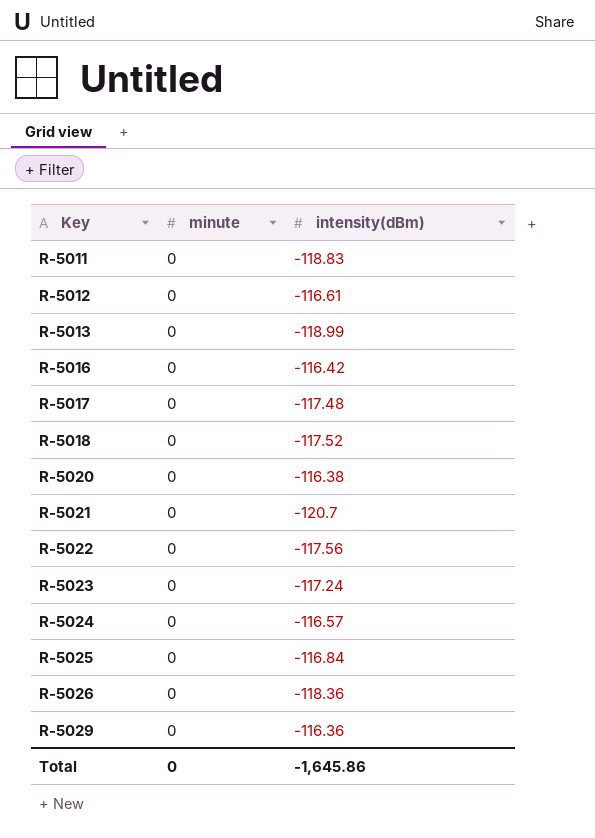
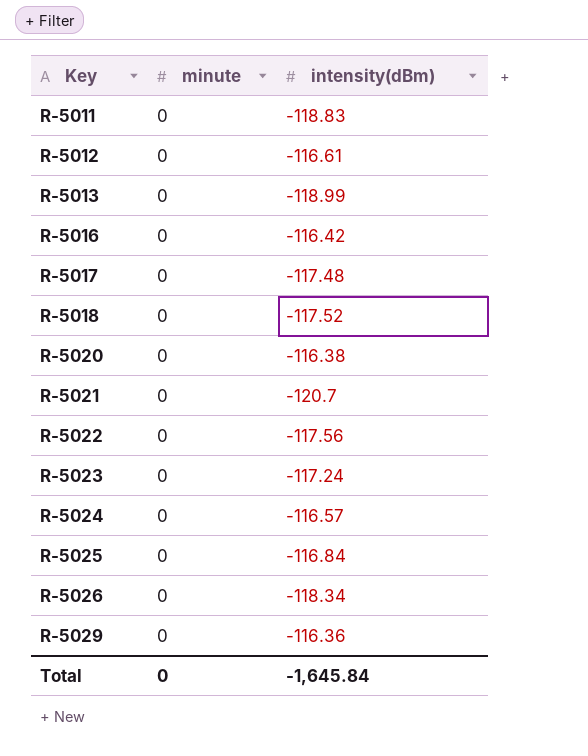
R-5026 | intensity(dBm): -118.36 -> -118.34
Total | intensity(dBm): -1,645.86 -> -1,645.84

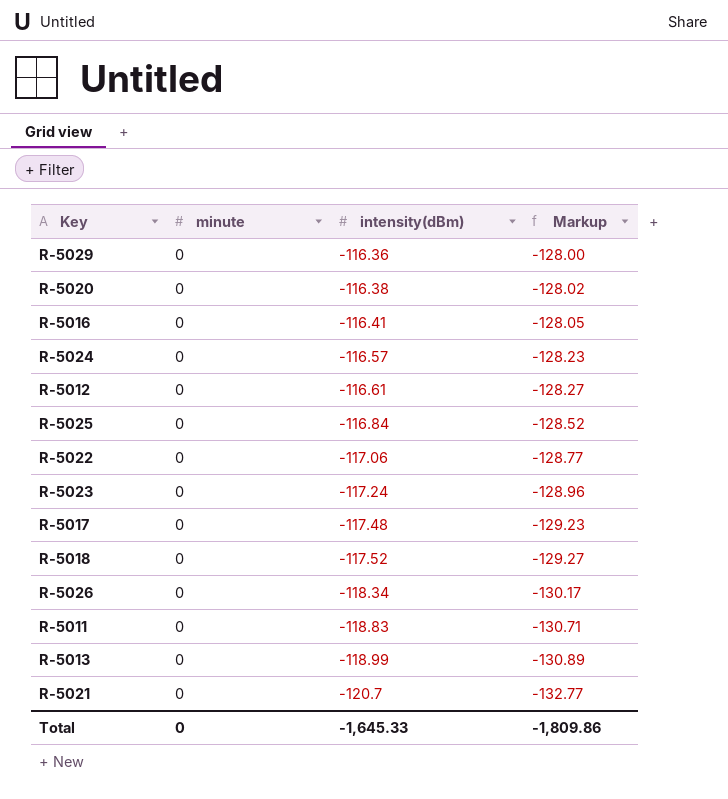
row order: Key ascending -> intensity(dBm) descending
column Markup | formula: none -> [intensity(dBm)] * 1.1
R-5016 | intensity(dBm): -116.42 -> -116.41
R-5022 | intensity(dBm): -117.56 -> -117.06
Total | intensity(dBm): -1,645.84 -> -1,645.33

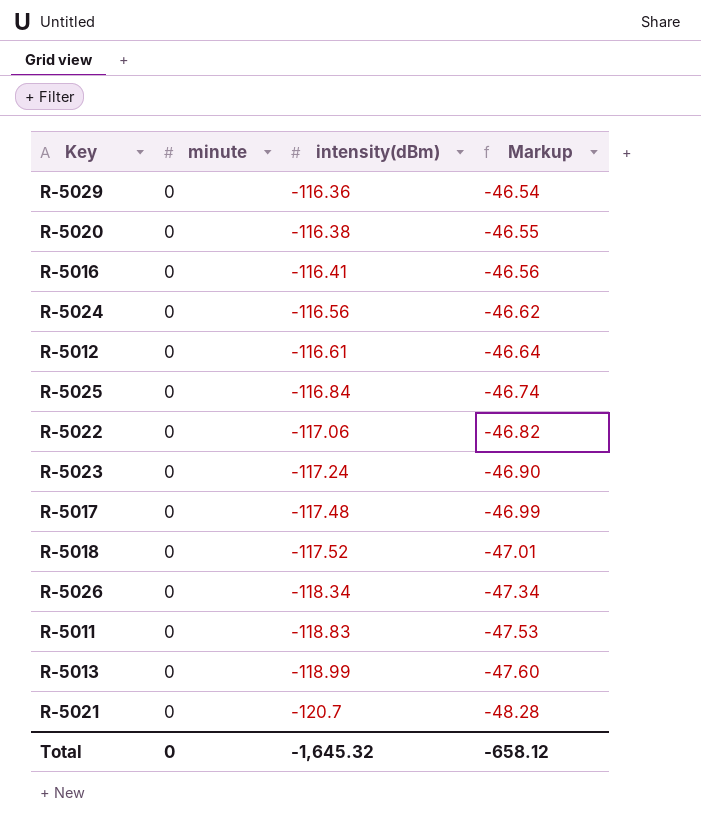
column Markup | formula: [intensity(dBm)] * 1.1 -> [intensity(dBm)] * 0.4
R-5024 | intensity(dBm): -116.57 -> -116.56
Total | intensity(dBm): -1,645.33 -> -1,645.32
Total | Markup: -1,809.86 -> -658.12

